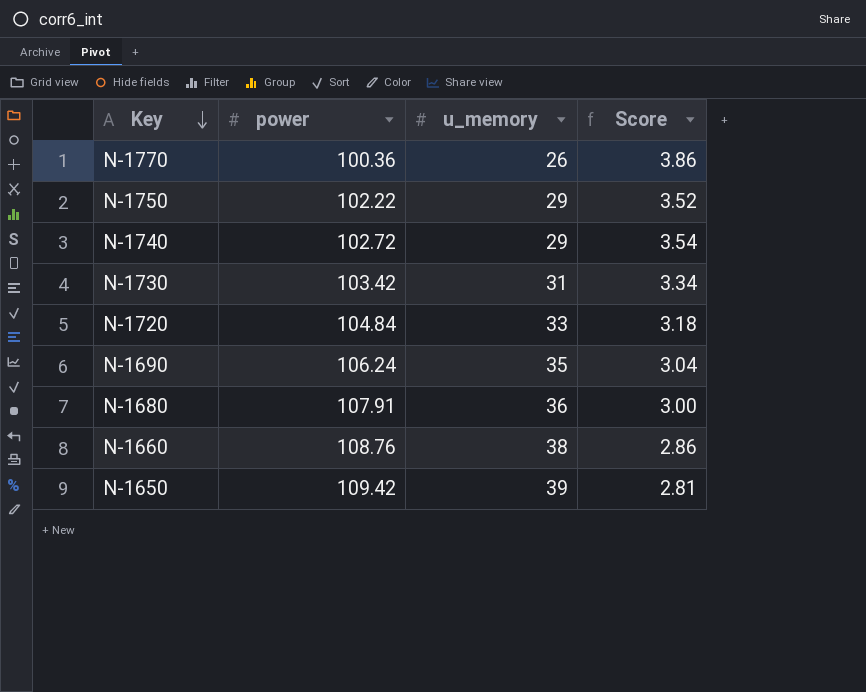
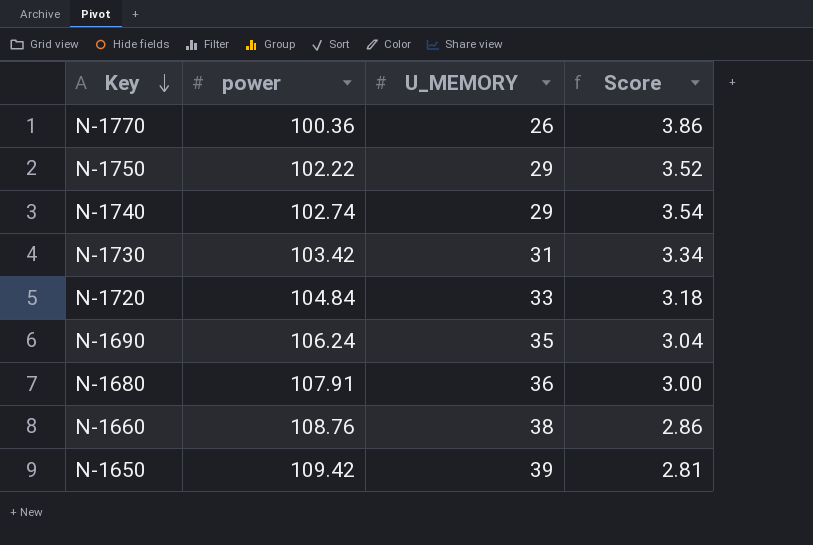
column name: u_memory -> U_MEMORY
N-1740 | power: 102.72 -> 102.74

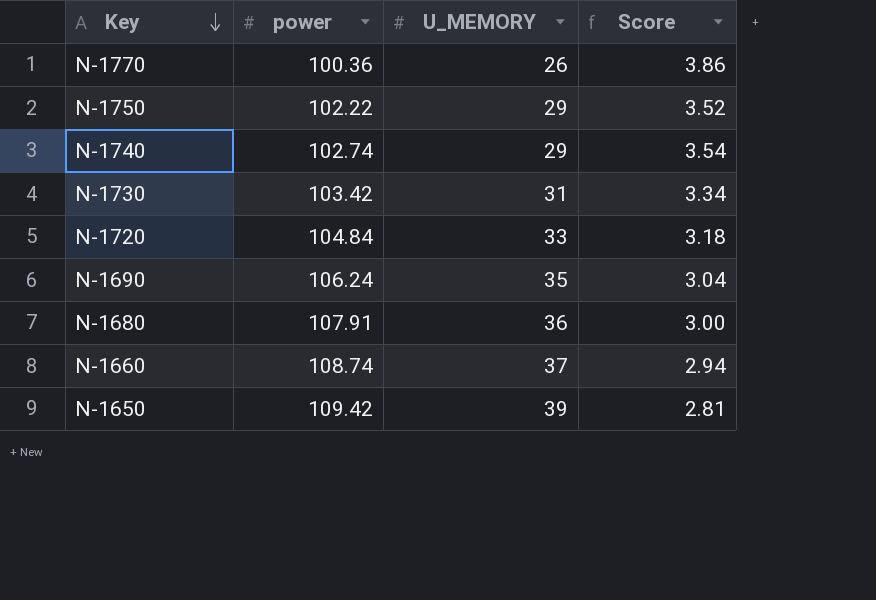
N-1660 | power: 108.76 -> 108.74
N-1660 | U_MEMORY: 38 -> 37
N-1660 | Score: 2.86 -> 2.94

